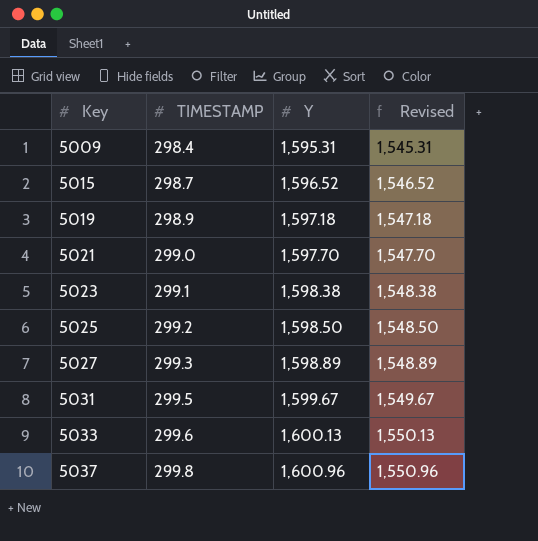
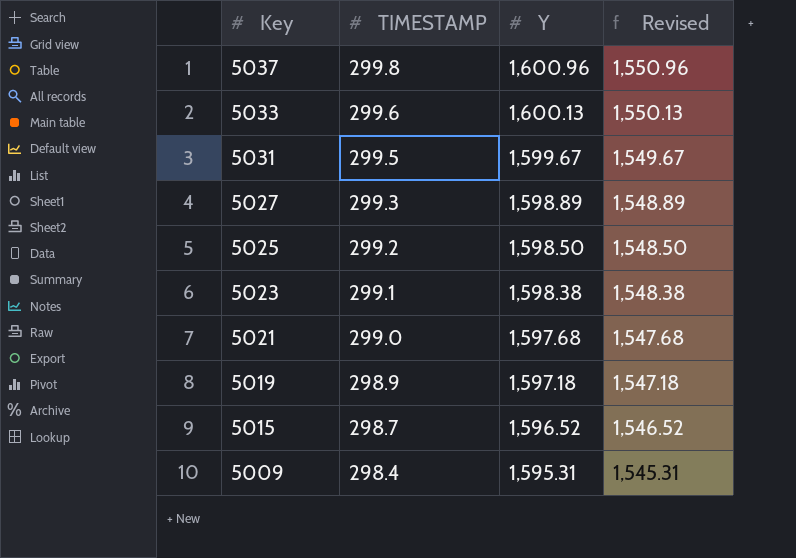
row order: Key ascending -> Key descending
5021 | Y: 1,597.70 -> 1,597.68
5021 | Revised: 1,547.70 -> 1,547.68

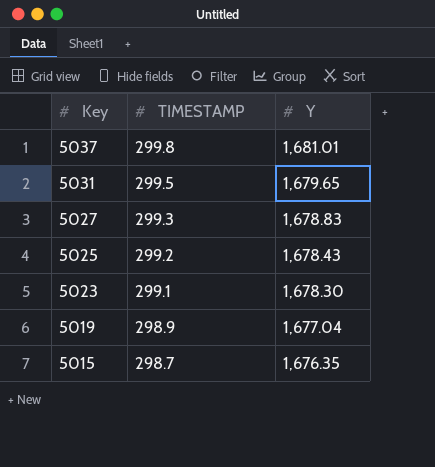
column Revised | formula: [Y] - 50 -> none
row 5033: 299.6 | 1,600.13 | 1,550.13 -> none
row 5021: 299.0 | 1,597.68 | 1,547.68 -> none
row 5009: 298.4 | 1,595.31 | 1,545.31 -> none
5037 | Y: 1,600.96 -> 1,681.01
5031 | Y: 1,599.67 -> 1,679.65
5027 | Y: 1,598.89 -> 1,678.83
5025 | Y: 1,598.50 -> 1,678.43
5023 | Y: 1,598.38 -> 1,678.30
5019 | Y: 1,597.18 -> 1,677.04
5015 | Y: 1,596.52 -> 1,676.35

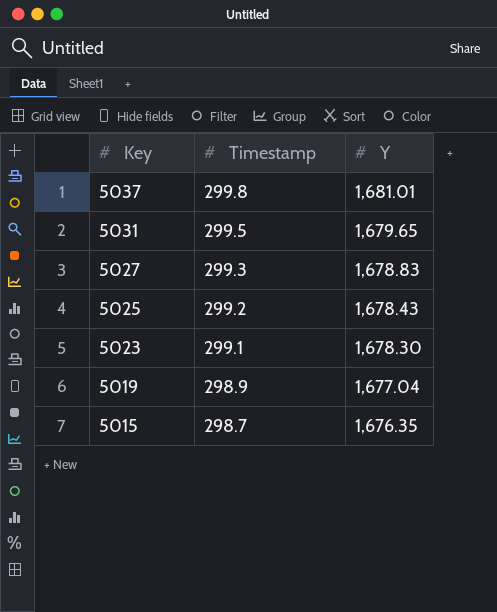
column name: TIMESTAMP -> Timestamp

